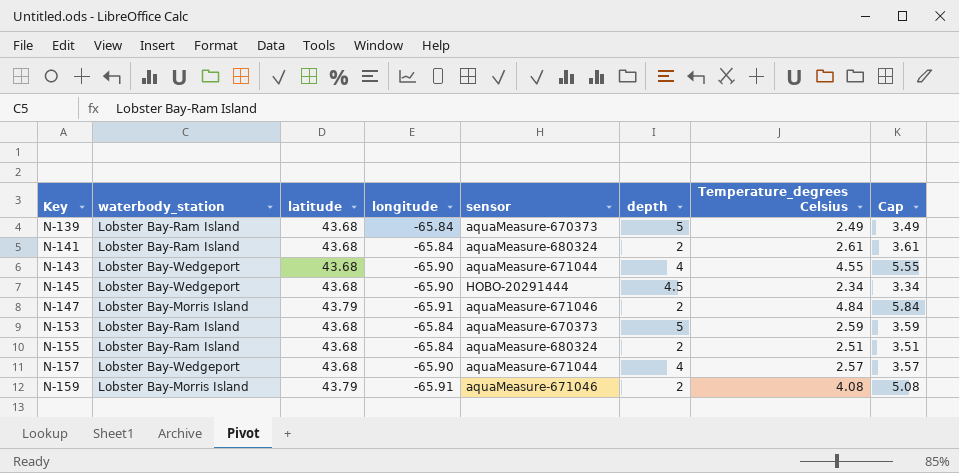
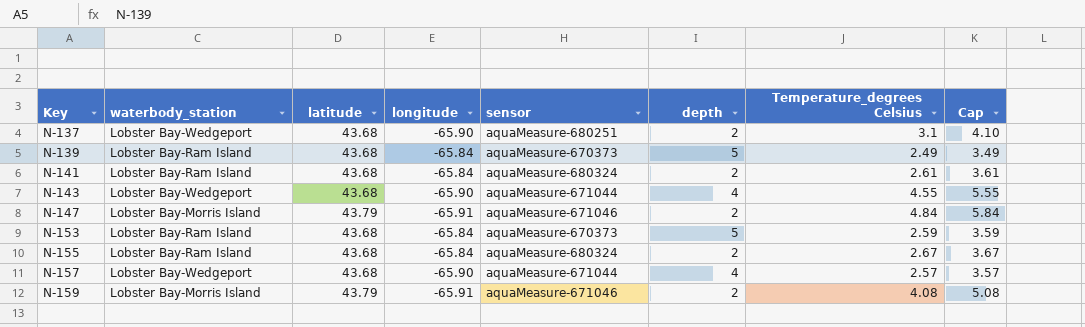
row N-145: Lobster Bay-Wedgeport | 43.68 | -65.90 | HOBO-20291444 | 4.5 | 2.34 | 3.34 -> none
row N-137: none -> Lobster Bay-Wedgeport | 43.68 | -65.90 | aquaMeasure-680251 | 2 | 3.1 | 4.10
N-155 | Temperature_degrees Celsius: 2.51 -> 2.67
N-155 | Cap: 3.51 -> 3.67

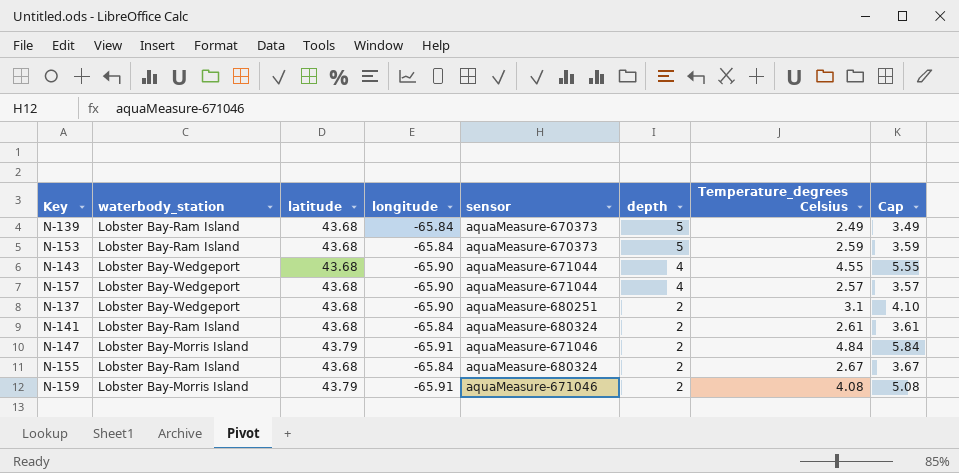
row order: Key ascending -> depth descending

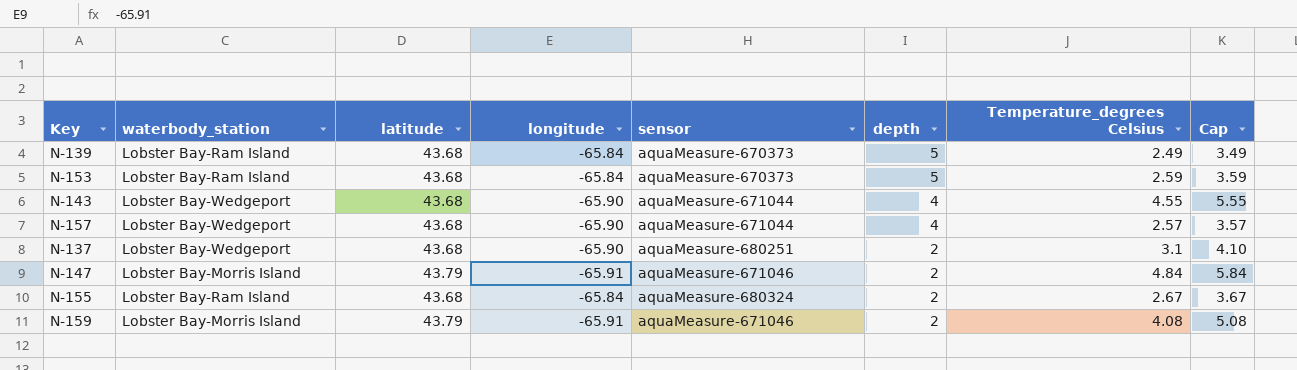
row N-141: Lobster Bay-Ram Island | 43.68 | -65.84 | aquaMeasure-680324 | 2 | 2.61 | 3.61 -> none

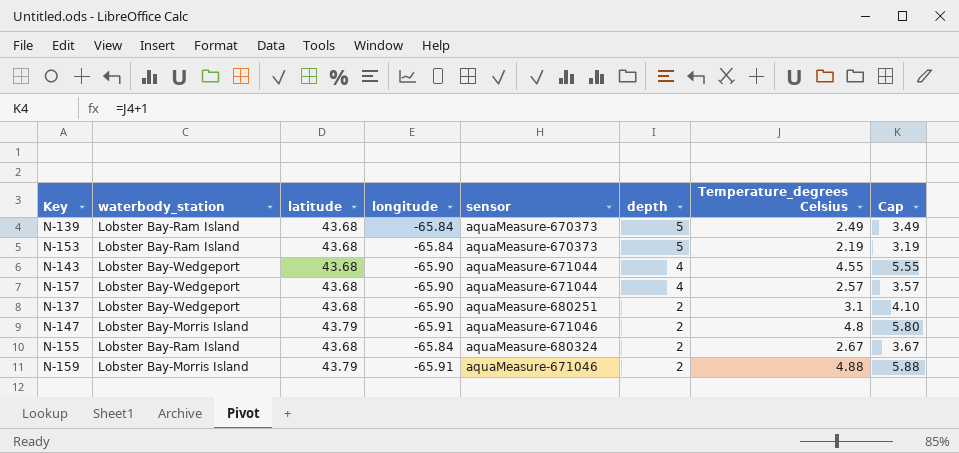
N-153 | Temperature_degrees Celsius: 2.59 -> 2.19
N-153 | Cap: 3.59 -> 3.19
N-147 | Temperature_degrees Celsius: 4.84 -> 4.8
N-147 | Cap: 5.84 -> 5.80
N-159 | Temperature_degrees Celsius: 4.08 -> 4.88
N-159 | Cap: 5.08 -> 5.88

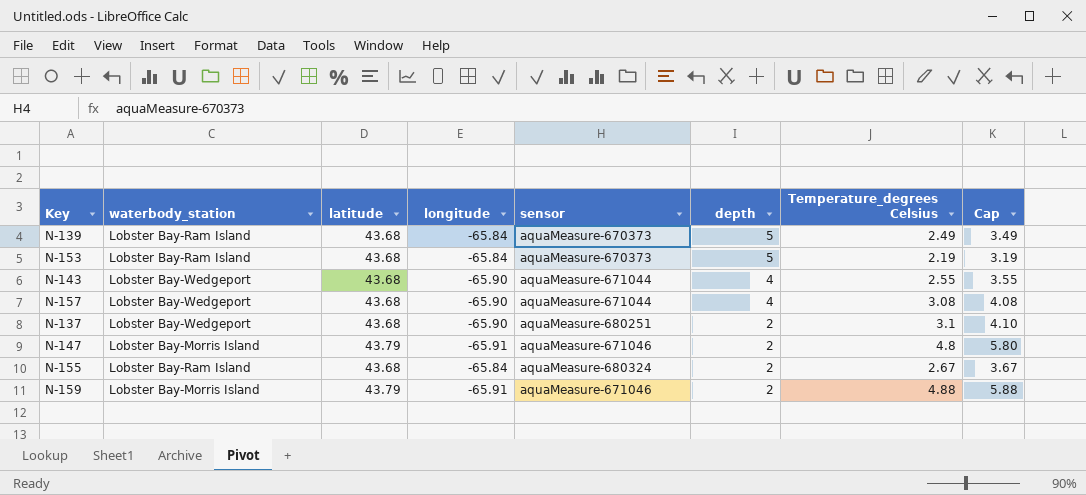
N-143 | Temperature_degrees Celsius: 4.55 -> 2.55
N-143 | Cap: 5.55 -> 3.55
N-157 | Temperature_degrees Celsius: 2.57 -> 3.08
N-157 | Cap: 3.57 -> 4.08

